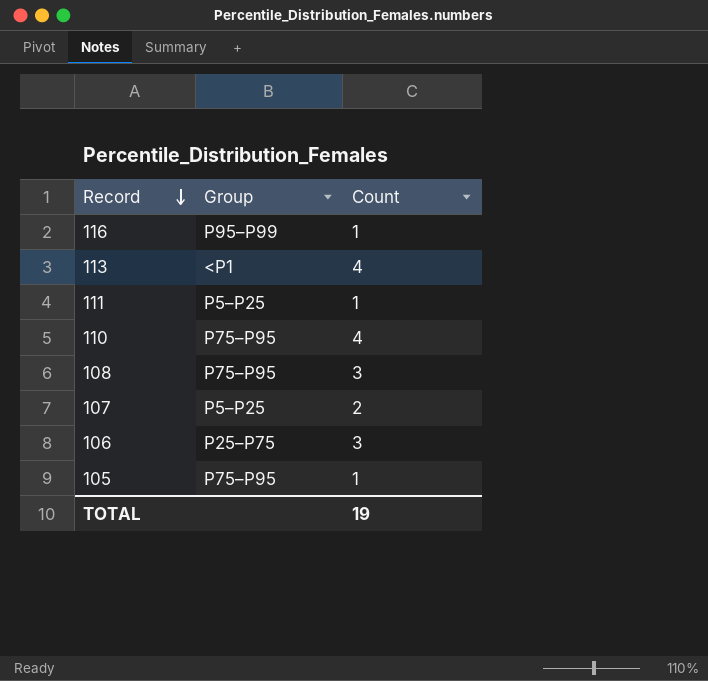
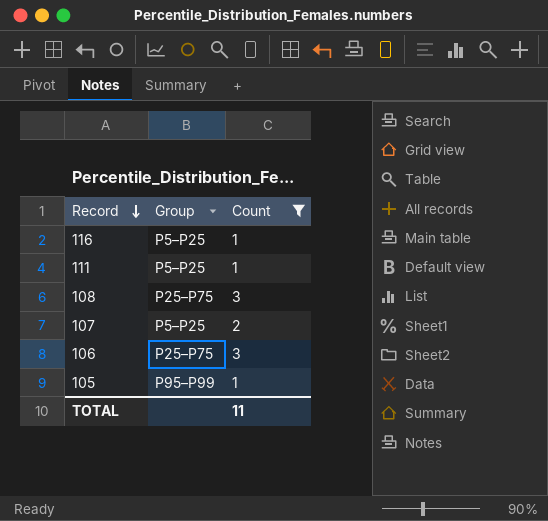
filter: none -> Count != 4
116 | Group: P95–P99 -> P5–P25
108 | Group: P75–P95 -> P25–P75
105 | Group: P75–P95 -> P95–P99
TOTAL | Count: 19 -> 11

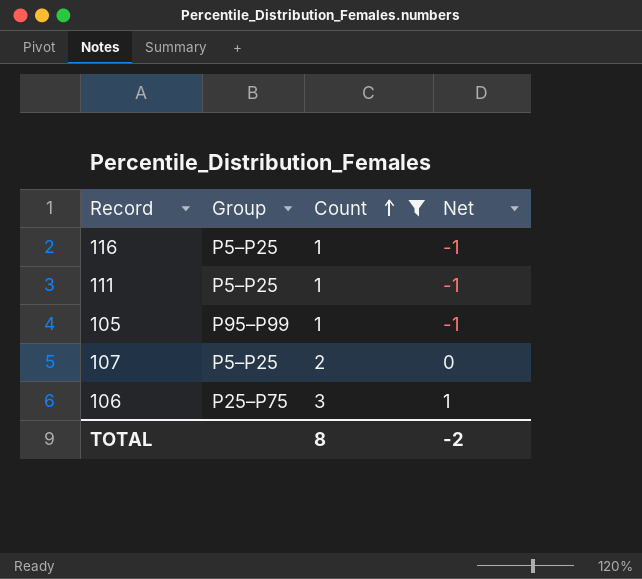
row order: Record descending -> Count ascending
column Net | formula: none -> [Count] - 2
row 108: P25–P75 | 3 -> none
TOTAL | Count: 11 -> 8

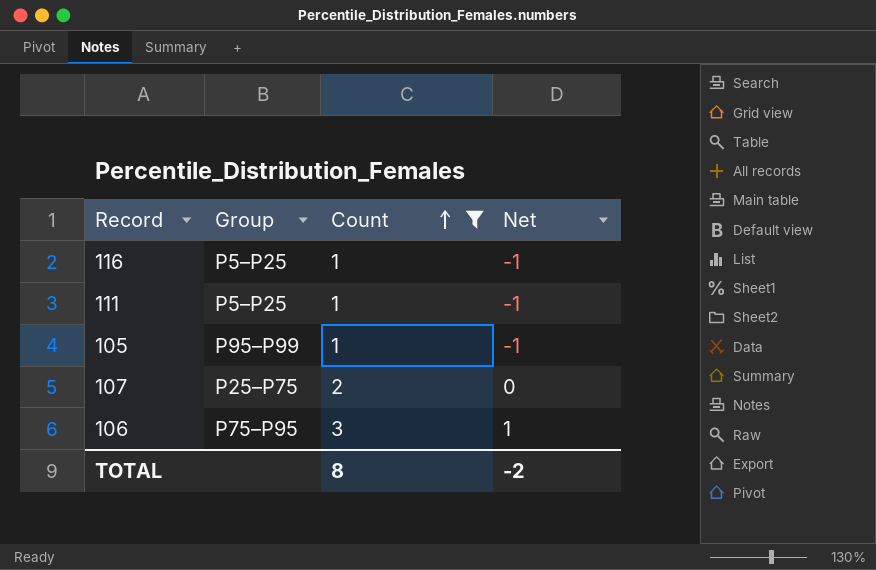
107 | Group: P5–P25 -> P25–P75
106 | Group: P25–P75 -> P75–P95

